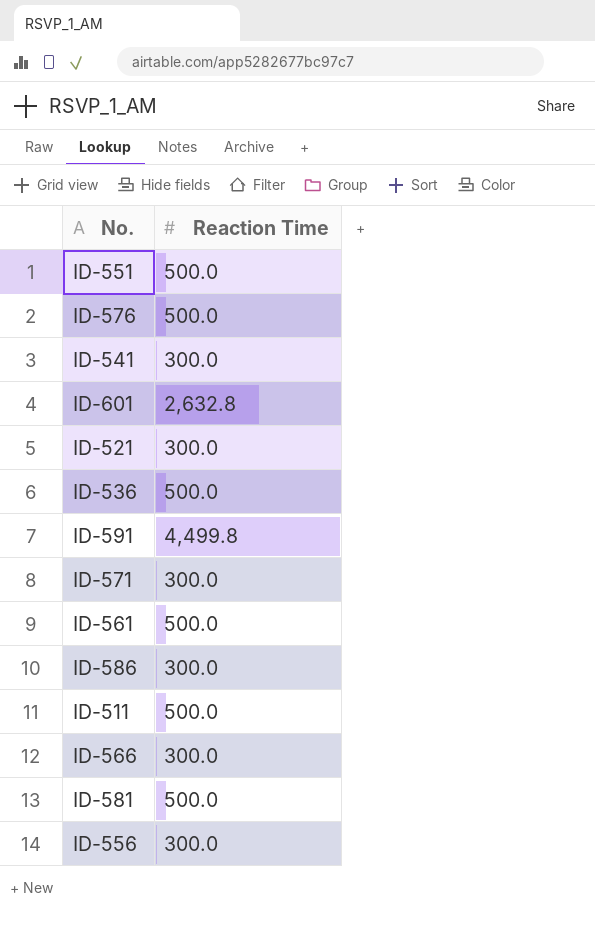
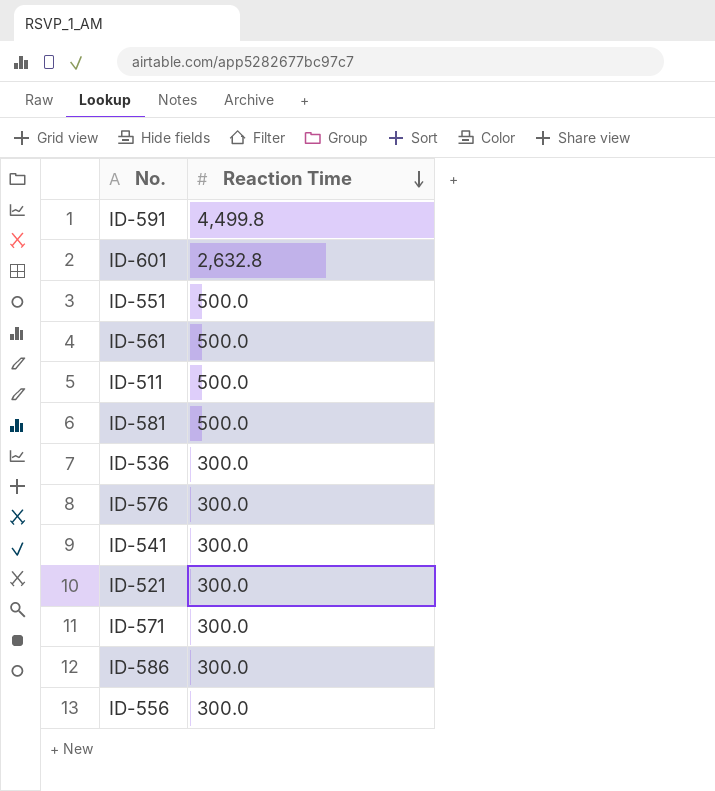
row order: none -> Reaction Time descending
row ID-566: 300.0 -> none
ID-536 | Reaction Time: 500.0 -> 300.0
ID-576 | Reaction Time: 500.0 -> 300.0

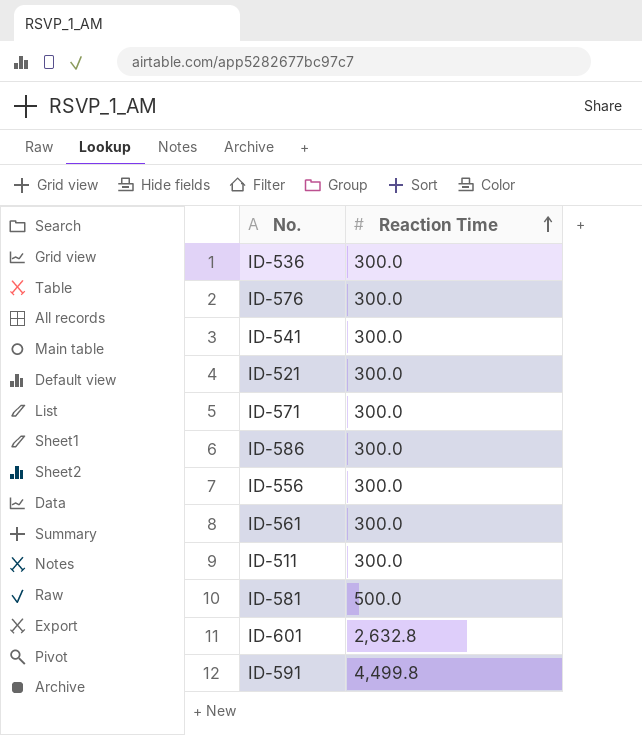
row order: Reaction Time descending -> Reaction Time ascending
row ID-551: 500.0 -> none
ID-561 | Reaction Time: 500.0 -> 300.0
ID-511 | Reaction Time: 500.0 -> 300.0

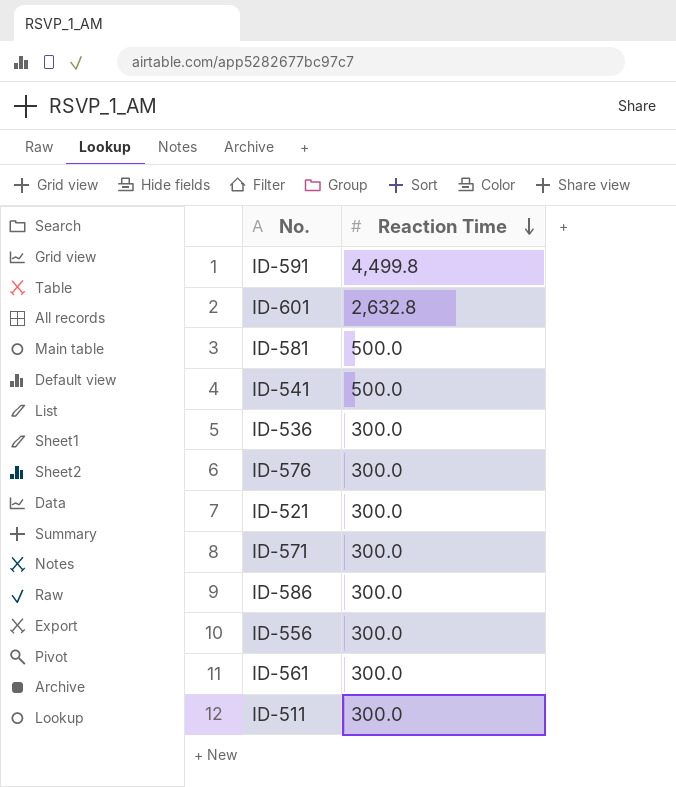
row order: Reaction Time ascending -> Reaction Time descending
ID-541 | Reaction Time: 300.0 -> 500.0

